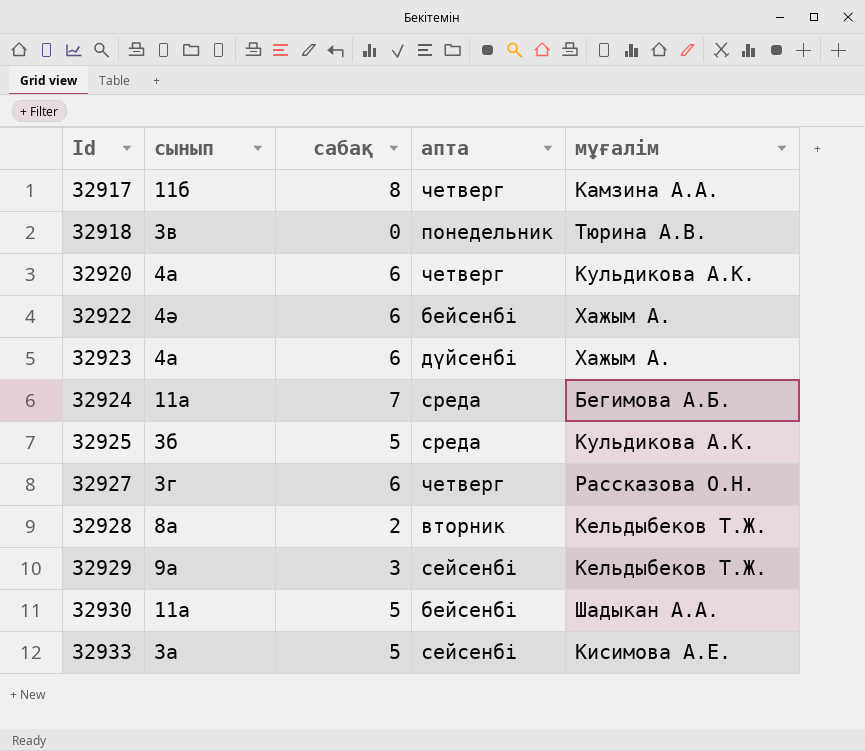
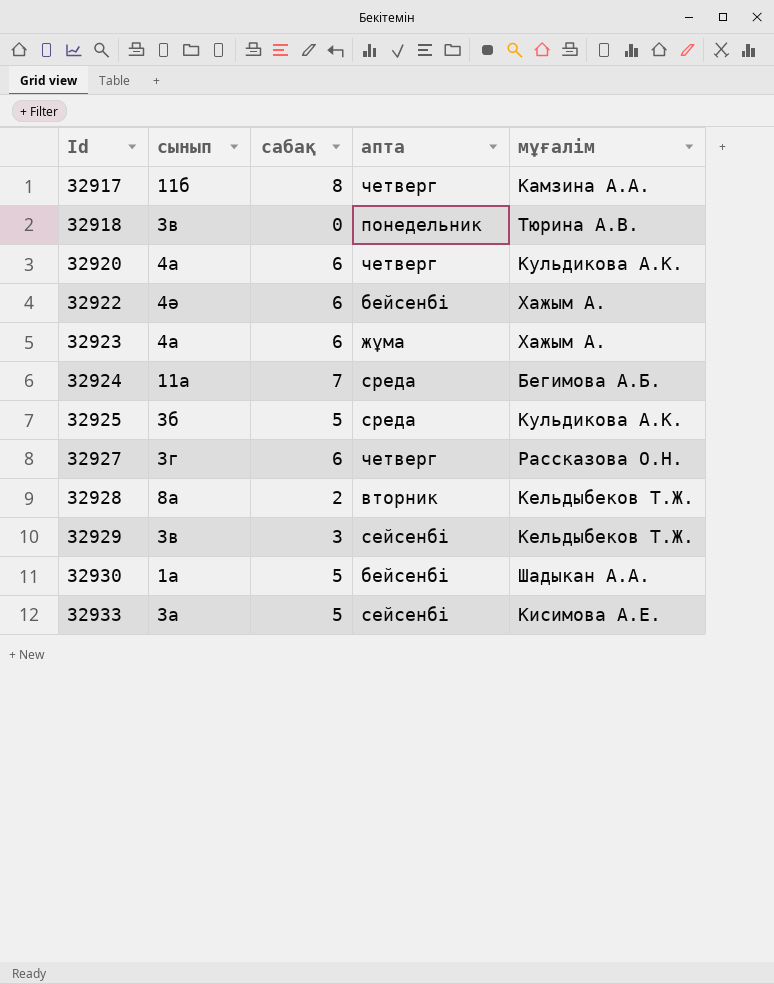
32923 | апта: дүйсенбі -> жұма
32929 | сынып: 9а -> 3в
32930 | сынып: 11а -> 1а

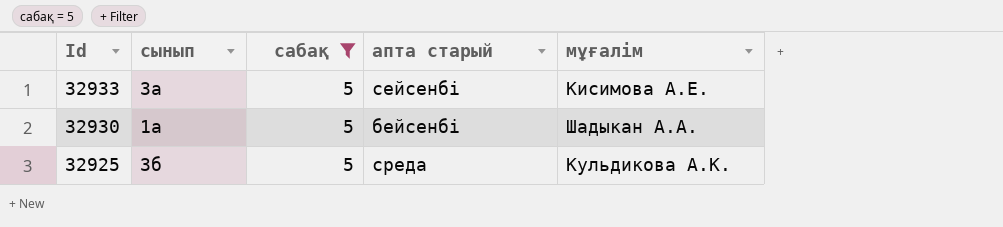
filter: none -> сабақ = 5
row order: Id ascending -> Id descending
column name: апта -> апта старый

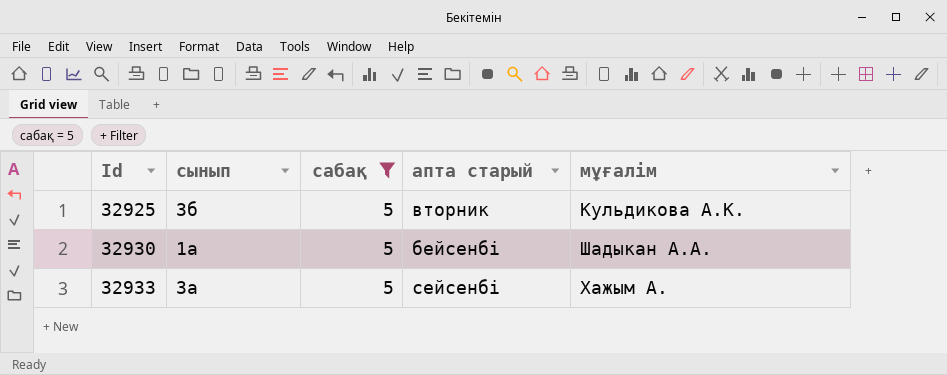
row order: Id descending -> Id ascending
32925 | апта старый: среда -> вторник
32933 | мұғалім: Кисимова А.Е. -> Хажым А.

